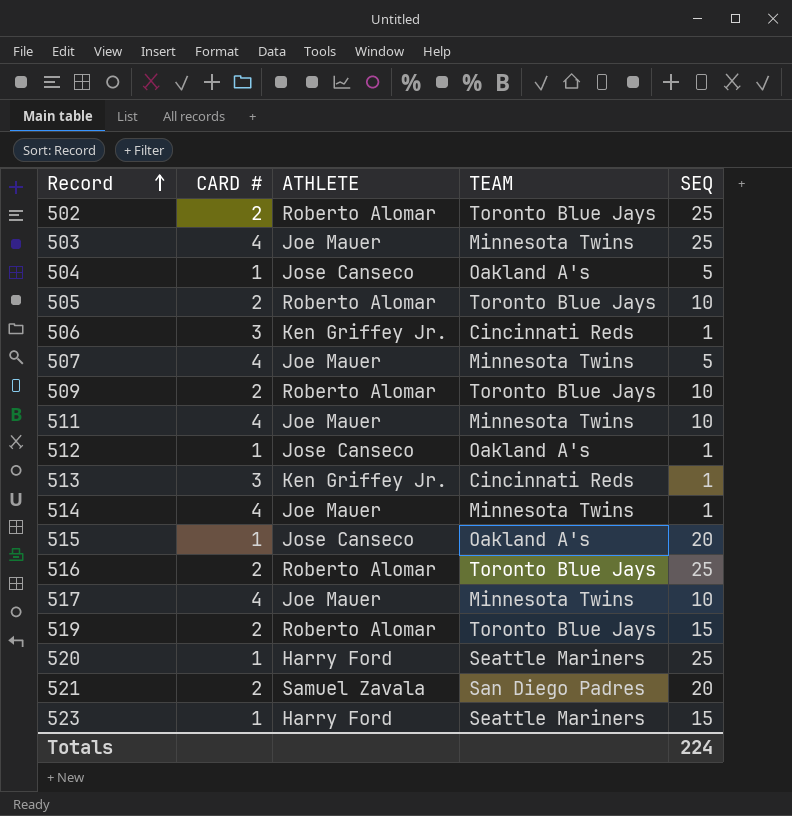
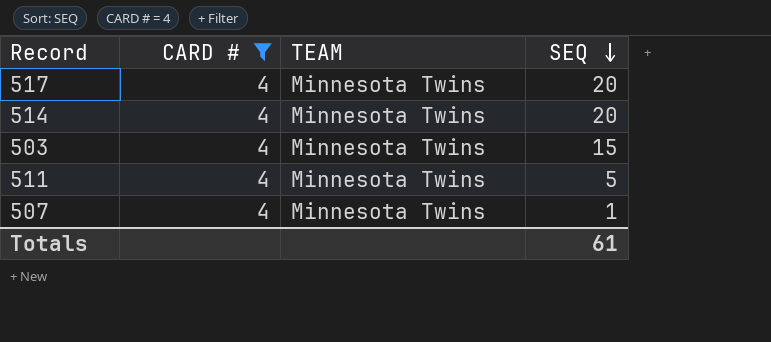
filter: none -> CARD # = 4
row order: Record ascending -> SEQ descending
column ATHLETE | position: 3 -> none
517 | SEQ: 10 -> 20
514 | SEQ: 1 -> 20
503 | SEQ: 25 -> 15
511 | SEQ: 10 -> 5
507 | SEQ: 5 -> 1
Totals | SEQ: 224 -> 61

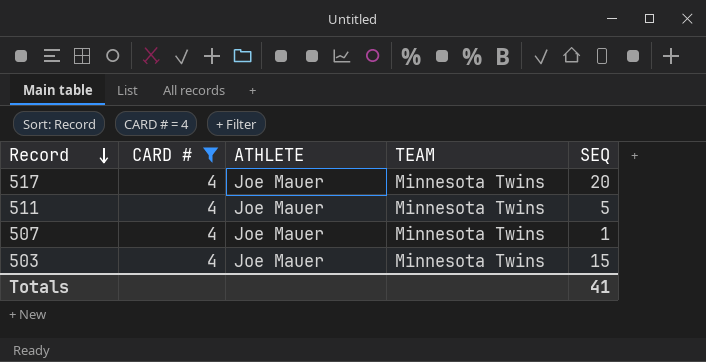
row order: SEQ descending -> Record descending
column ATHLETE | position: none -> 3
row 514: 4 | Minnesota Twins | 20 -> none
Totals | SEQ: 61 -> 41

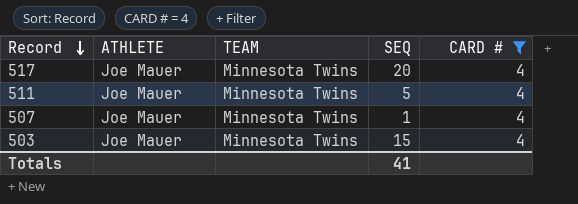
column CARD # | position: 2 -> 5

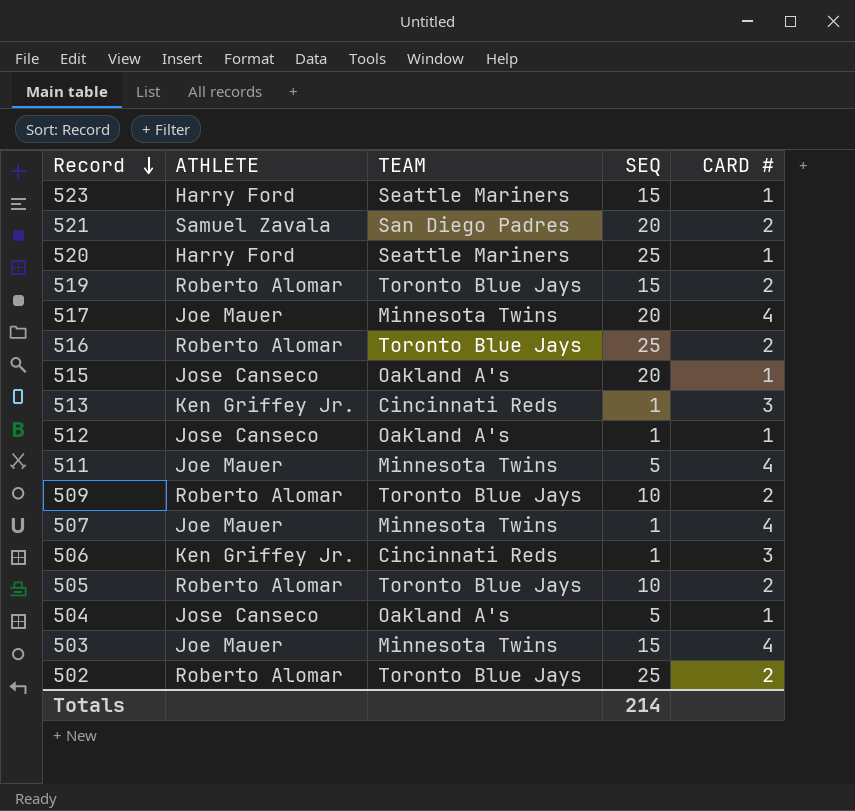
filter: CARD # = 4 -> none
Totals | SEQ: 41 -> 214

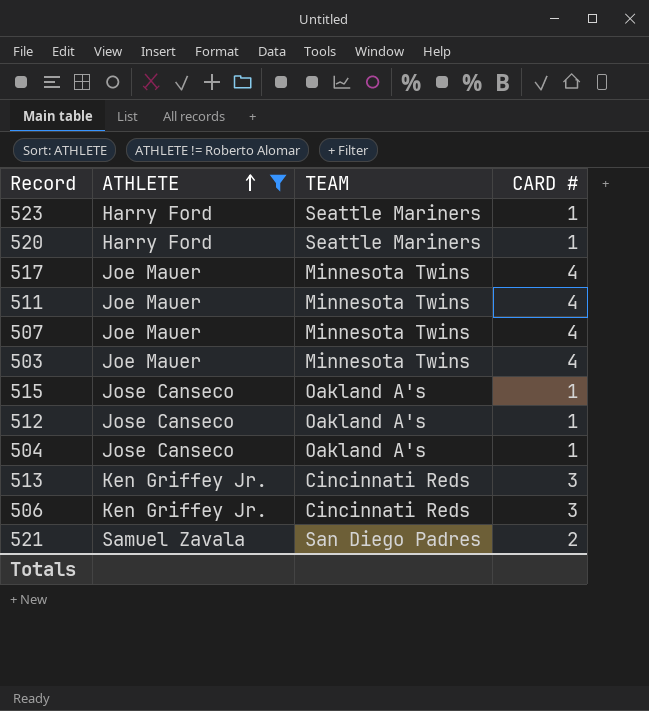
filter: none -> ATHLETE != Roberto Alomar
row order: Record descending -> ATHLETE ascending
column SEQ | position: 4 -> none

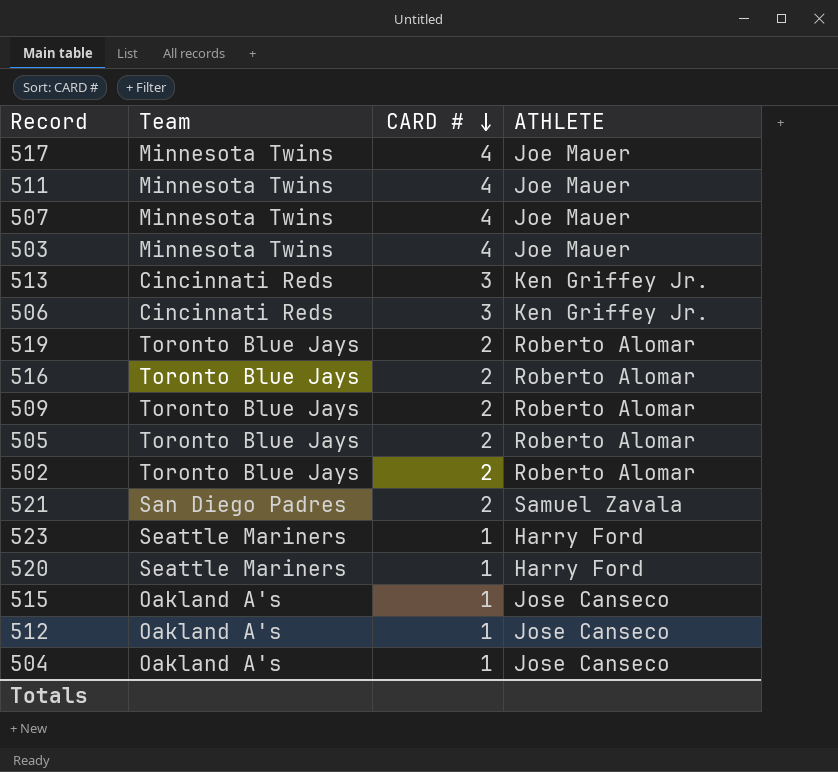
filter: ATHLETE != Roberto Alomar -> none
row order: ATHLETE ascending -> CARD # descending
column name: TEAM -> Team
column ATHLETE | position: 2 -> 4

